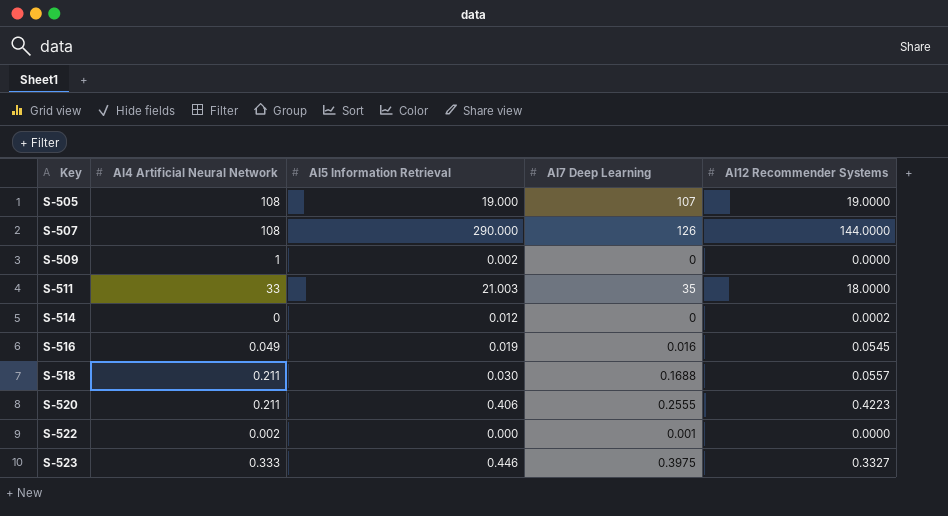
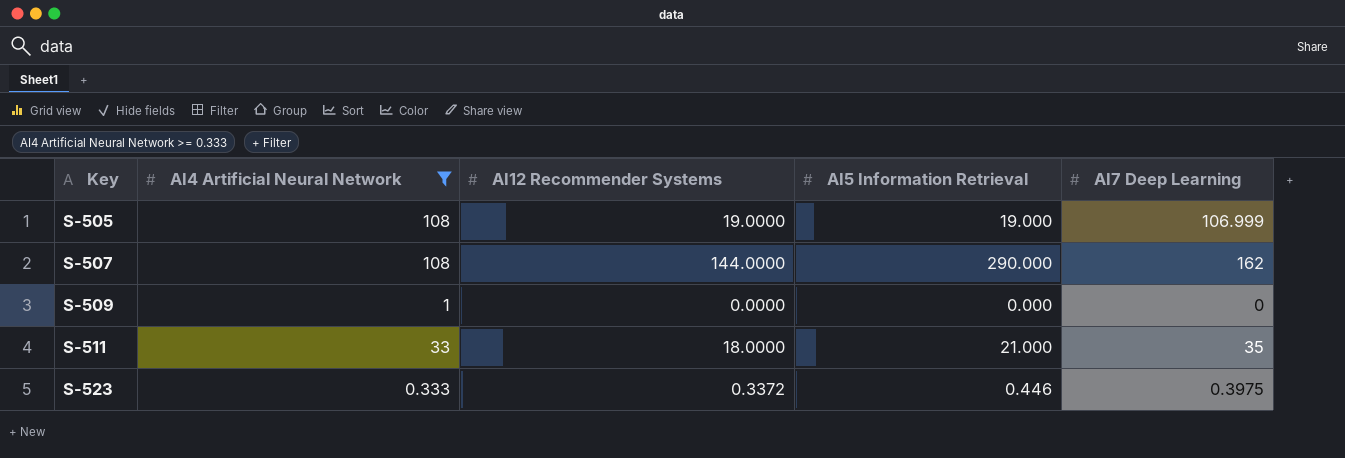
filter: none -> AI4 Artificial Neural Network >= 0.333
column AI12 Recommender Systems | position: 5 -> 3
S-505 | AI7 Deep Learning: 107 -> 106.999
S-507 | AI7 Deep Learning: 126 -> 162
S-509 | AI5 Information Retrieval: 0.002 -> 0.000
S-511 | AI5 Information Retrieval: 21.003 -> 21.000
S-523 | AI12 Recommender Systems: 0.3327 -> 0.3372

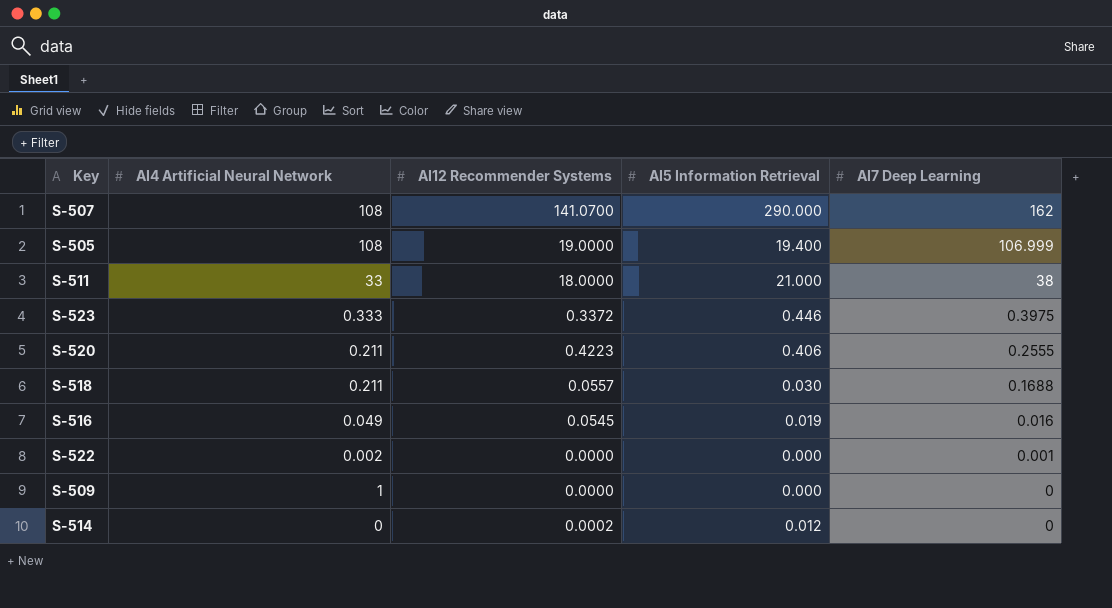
filter: AI4 Artificial Neural Network >= 0.333 -> none
row order: Key ascending -> AI7 Deep Learning descending
S-507 | AI12 Recommender Systems: 144.0000 -> 141.0700
S-505 | AI5 Information Retrieval: 19.000 -> 19.400
S-511 | AI7 Deep Learning: 35 -> 38

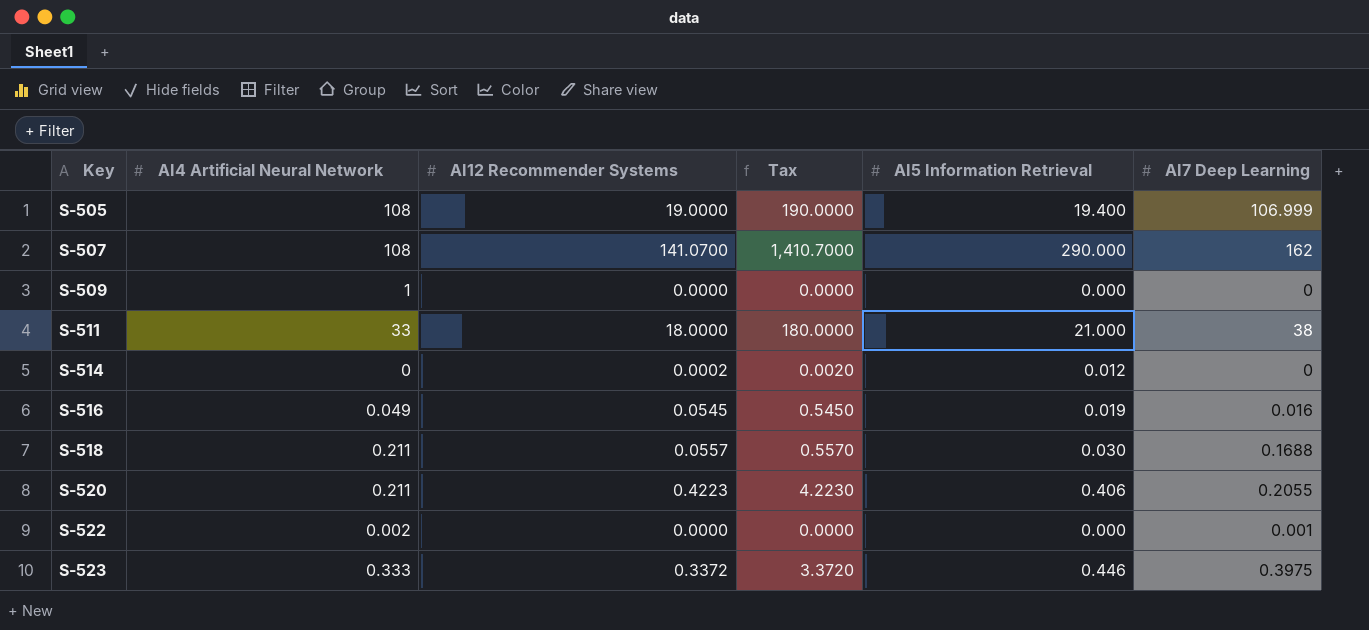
row order: AI7 Deep Learning descending -> Key ascending
column Tax | formula: none -> [AI12 Recommender Systems] * 10
S-520 | AI7 Deep Learning: 0.2555 -> 0.2055

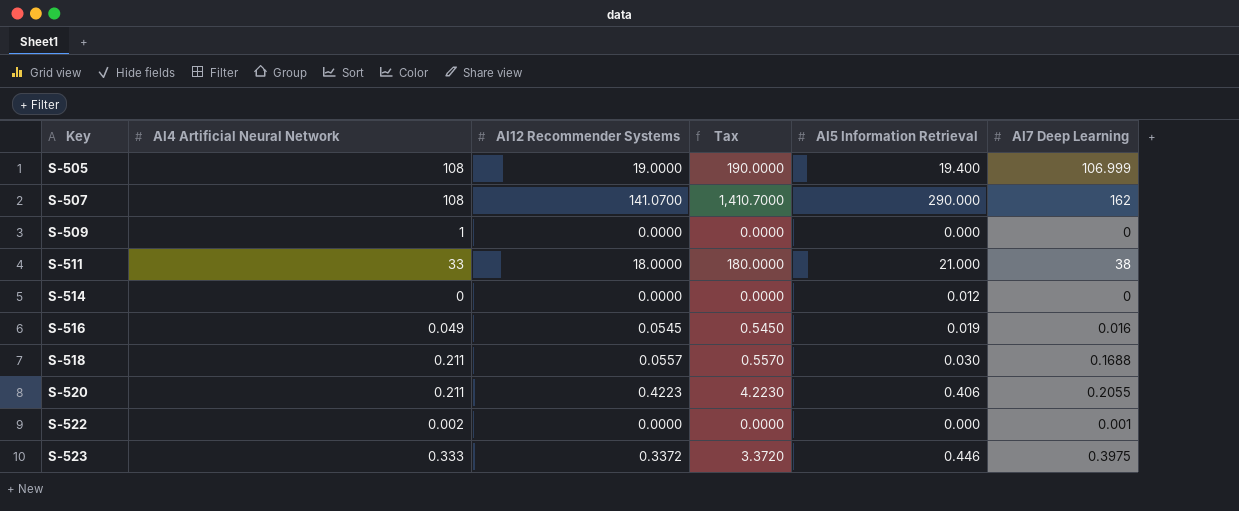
S-514 | AI12 Recommender Systems: 0.0002 -> 0.0000
S-514 | Tax: 0.0020 -> 0.0000

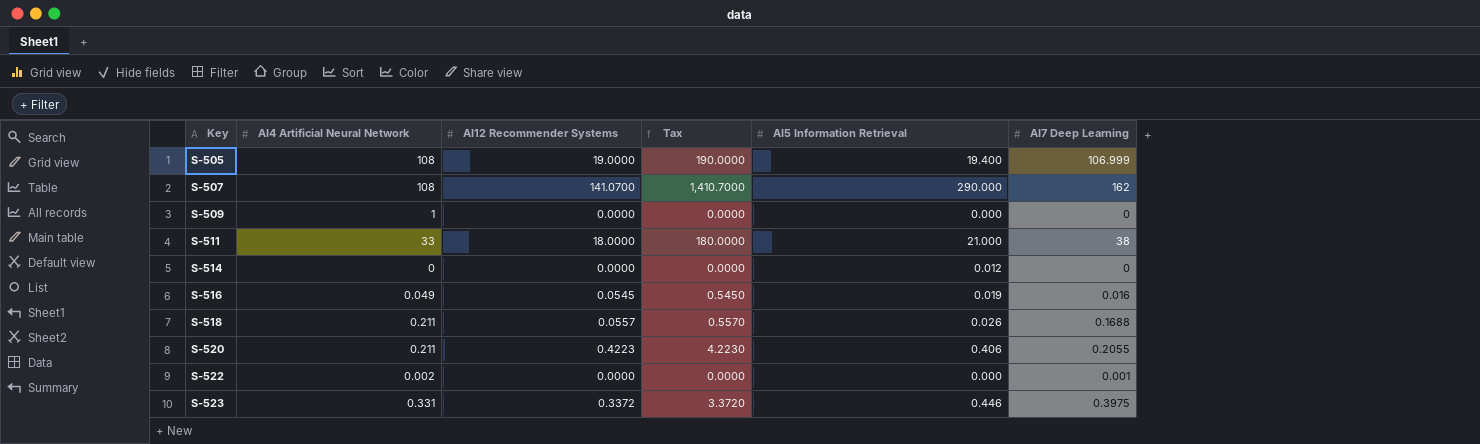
S-518 | AI5 Information Retrieval: 0.030 -> 0.026
S-523 | AI4 Artificial Neural Network: 0.333 -> 0.331

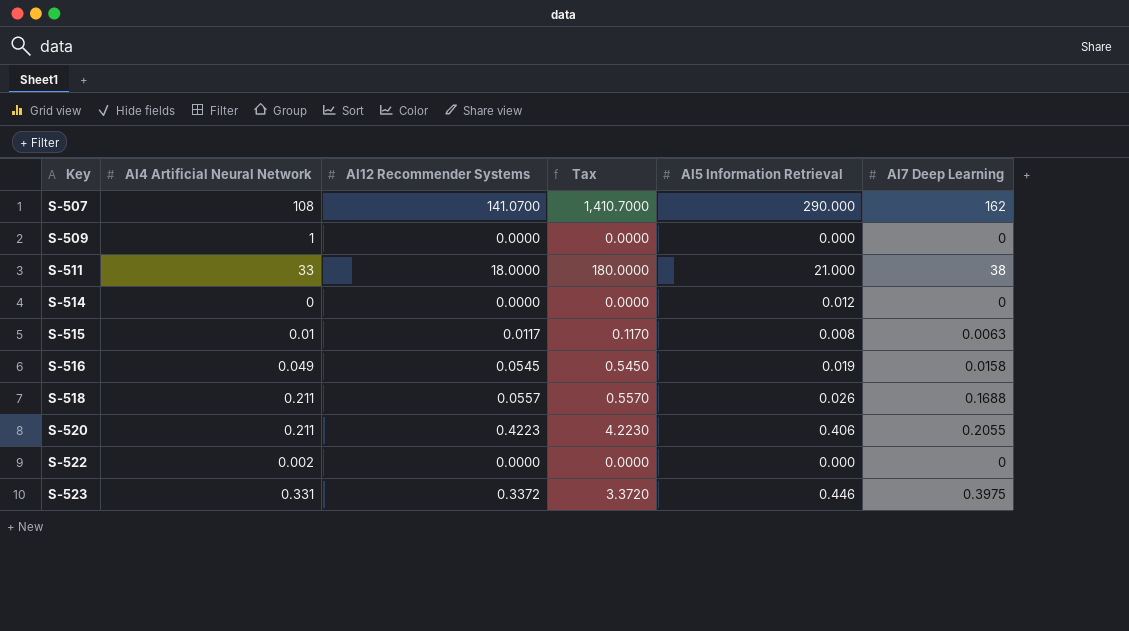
row S-505: 108 | 19.0000 | 190.0000 | 19.400 | 106.999 -> none
row S-515: none -> 0.01 | 0.0117 | 0.1170 | 0.008 | 0.0063
S-516 | AI7 Deep Learning: 0.016 -> 0.0158
S-522 | AI7 Deep Learning: 0.001 -> 0

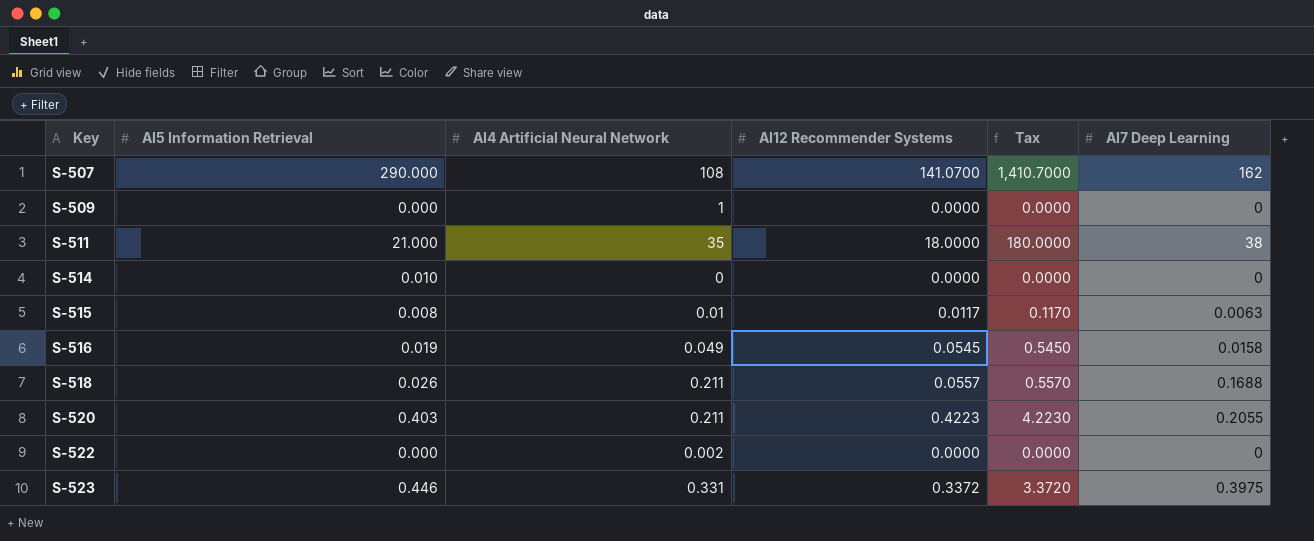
column AI5 Information Retrieval | position: 5 -> 2
S-511 | AI4 Artificial Neural Network: 33 -> 35
S-514 | AI5 Information Retrieval: 0.012 -> 0.010
S-520 | AI5 Information Retrieval: 0.406 -> 0.403

